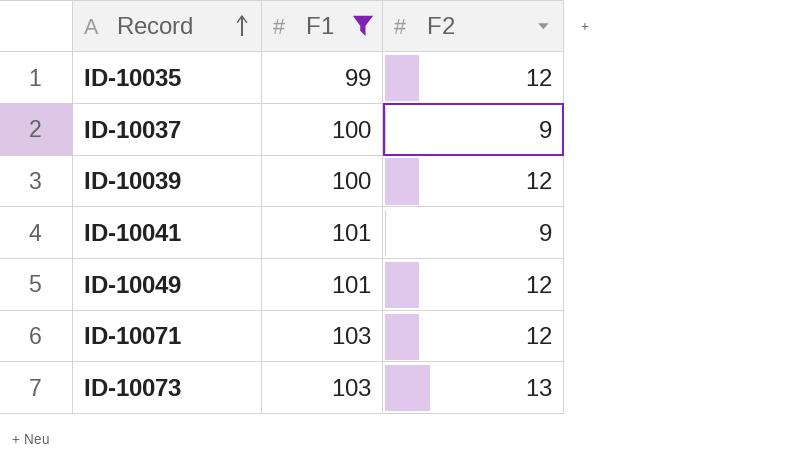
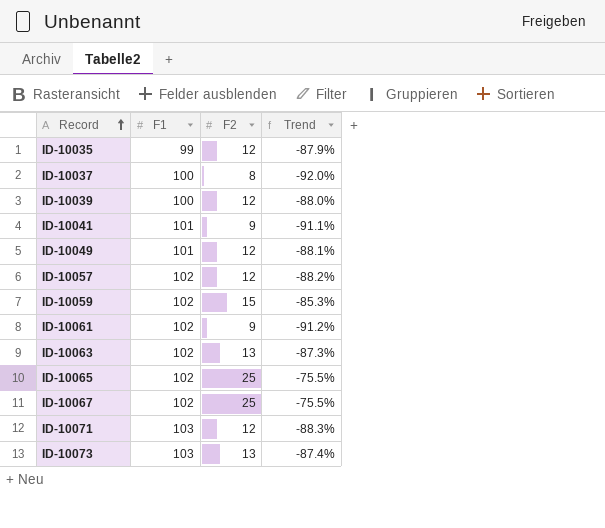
filter: F1 != 102 -> none
column Trend | formula: none -> ([F2] - [F1]) / [F1]
ID-10037 | F2: 9 -> 8

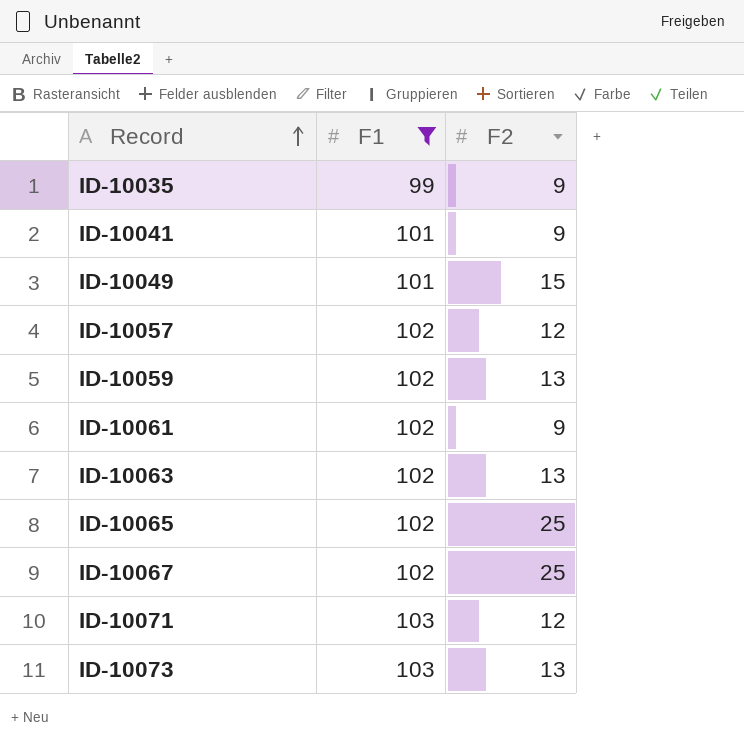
filter: none -> F1 != 100
column Trend | formula: ([F2] - [F1]) / [F1] -> none
ID-10035 | F2: 12 -> 9
ID-10049 | F2: 12 -> 15
ID-10059 | F2: 15 -> 13

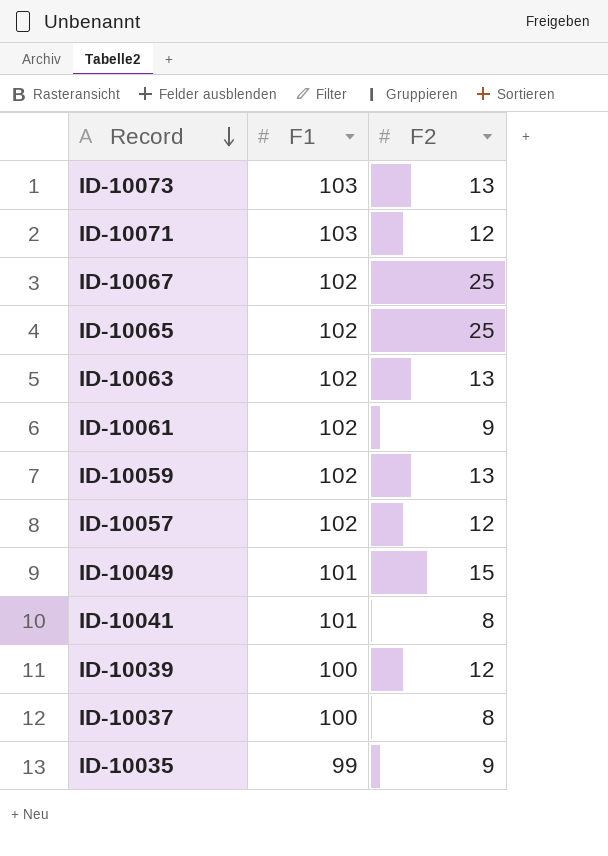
filter: F1 != 100 -> none
row order: Record ascending -> Record descending
ID-10041 | F2: 9 -> 8

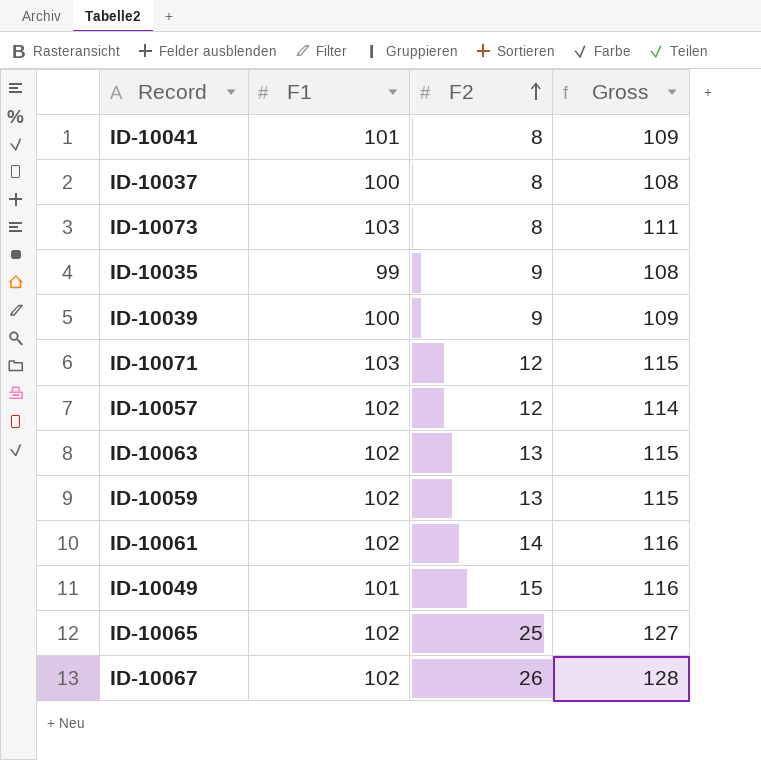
row order: Record descending -> F2 ascending
column Gross | formula: none -> [F1] + [F2]
ID-10073 | F2: 13 -> 8
ID-10039 | F2: 12 -> 9
ID-10061 | F2: 9 -> 14
ID-10067 | F2: 25 -> 26

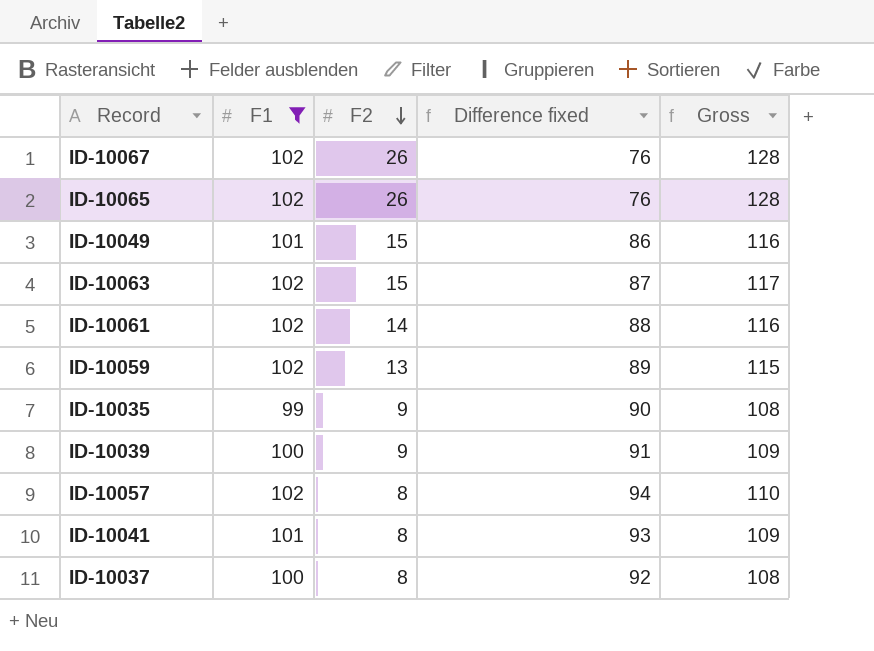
filter: none -> F1 != 103
row order: F2 ascending -> F2 descending
column Difference fixed | formula: none -> [F1] - [F2]
ID-10065 | F2: 25 -> 26
ID-10065 | Gross: 127 -> 128
ID-10063 | F2: 13 -> 15
ID-10063 | Gross: 115 -> 117
ID-10057 | F2: 12 -> 8
ID-10057 | Gross: 114 -> 110

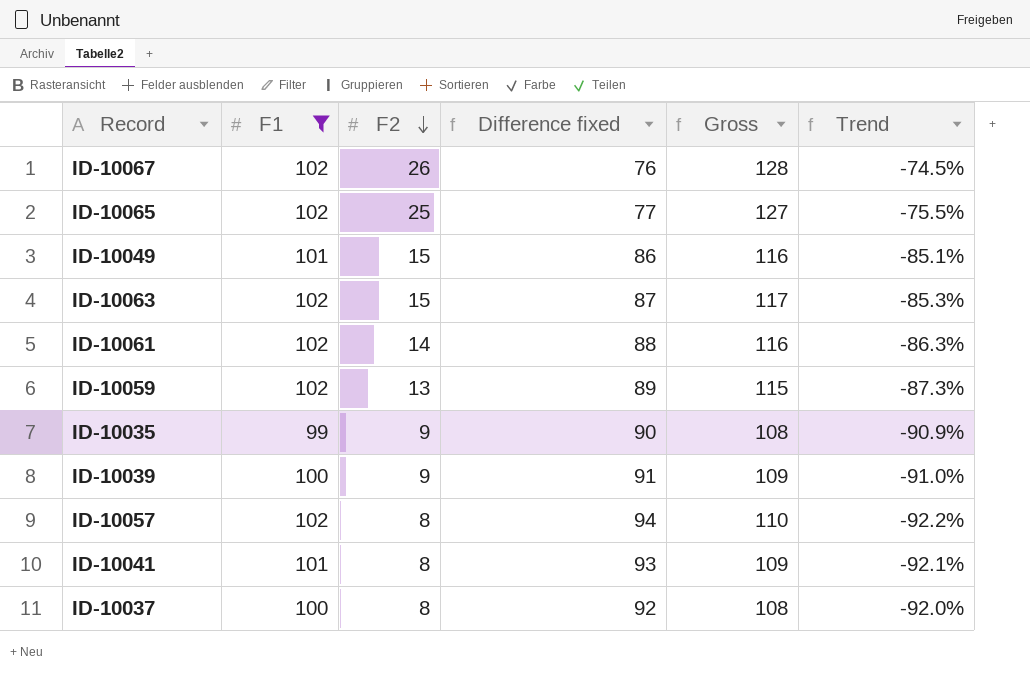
column Trend | formula: none -> ([F2] - [F1]) / [F1]
ID-10065 | F2: 26 -> 25
ID-10065 | Difference fixed: 76 -> 77
ID-10065 | Gross: 128 -> 127

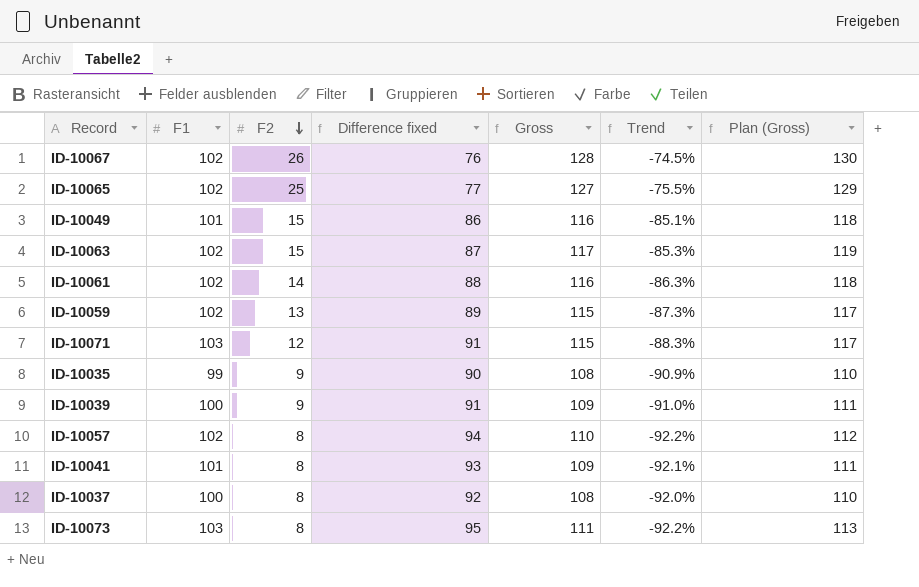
filter: F1 != 103 -> none
column Plan (Gross) | formula: none -> [Gross] + 2

